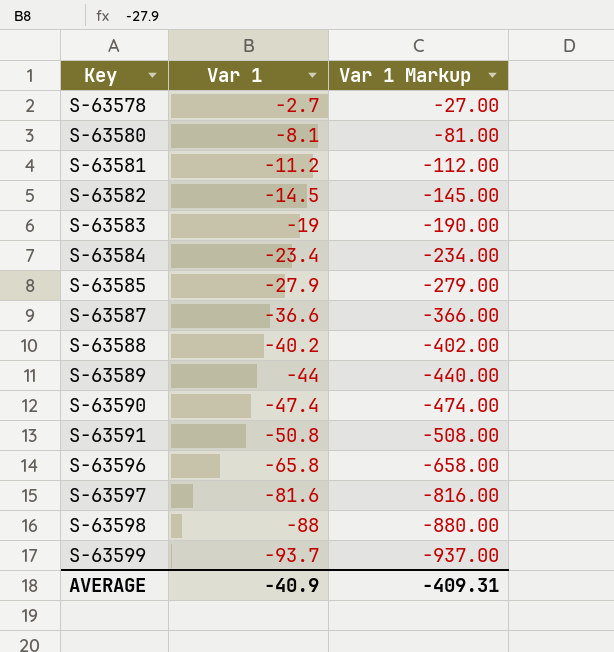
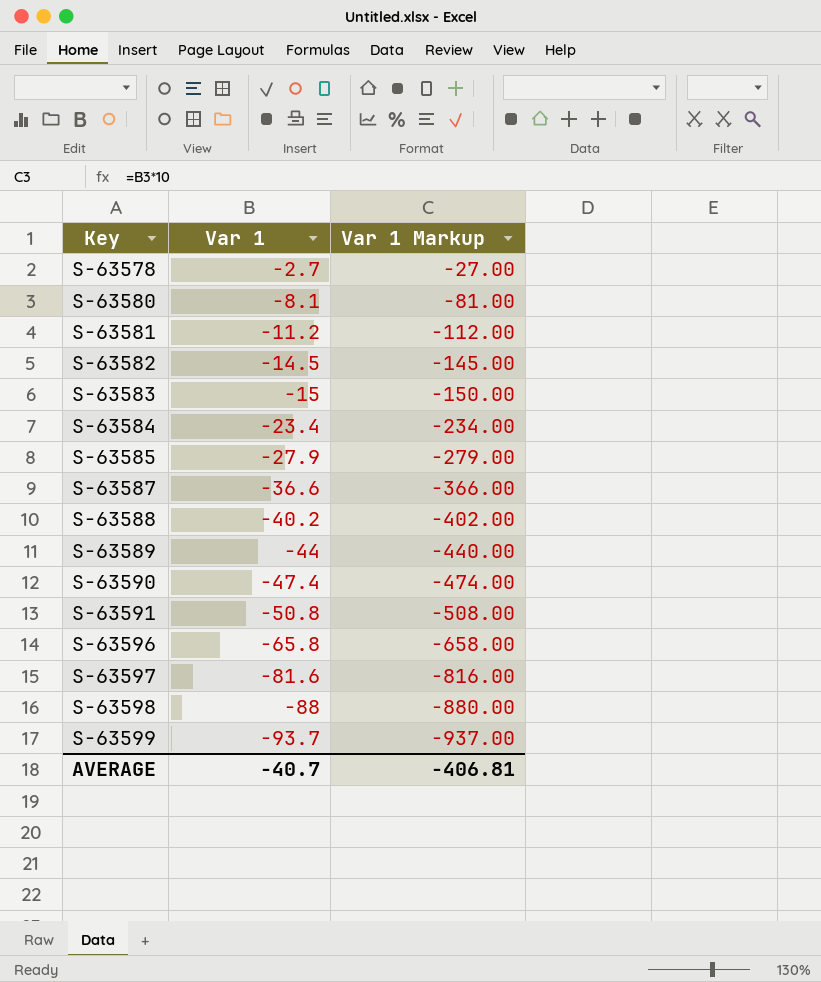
S-63583 | Var 1: -19 -> -15
S-63583 | Var 1 Markup: -190.00 -> -150.00
AVERAGE | Var 1: -40.9 -> -40.7
AVERAGE | Var 1 Markup: -409.31 -> -406.81

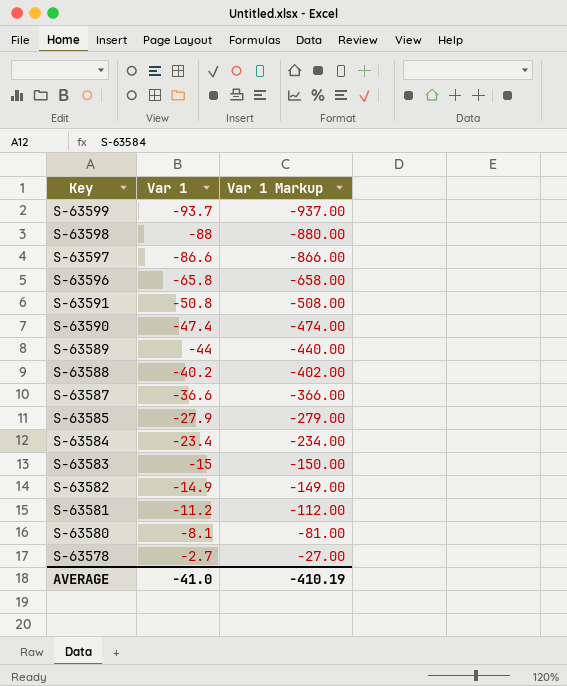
row order: Key ascending -> Key descending
S-63597 | Var 1: -81.6 -> -86.6
S-63597 | Var 1 Markup: -816.00 -> -866.00
S-63582 | Var 1: -14.5 -> -14.9
S-63582 | Var 1 Markup: -145.00 -> -149.00
AVERAGE | Var 1: -40.7 -> -41.0
AVERAGE | Var 1 Markup: -406.81 -> -410.19

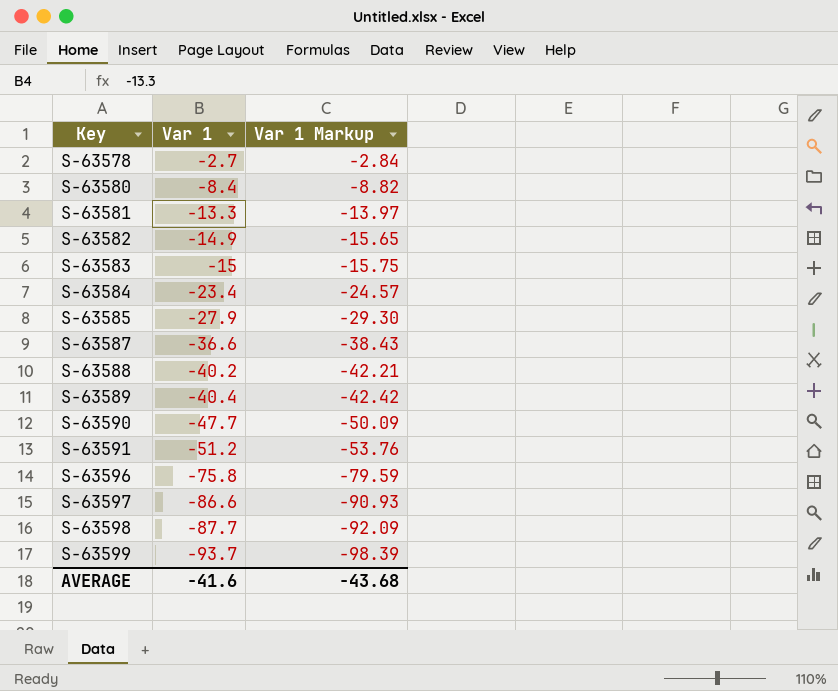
row order: Key descending -> Key ascending
column Var 1 Markup | formula: [Var 1] * 10 -> [Var 1] * 1.05
S-63580 | Var 1: -8.1 -> -8.4
S-63581 | Var 1: -11.2 -> -13.3
S-63589 | Var 1: -44 -> -40.4
S-63590 | Var 1: -47.4 -> -47.7
S-63591 | Var 1: -50.8 -> -51.2
S-63596 | Var 1: -65.8 -> -75.8
S-63598 | Var 1: -88 -> -87.7
AVERAGE | Var 1: -41.0 -> -41.6
AVERAGE | Var 1 Markup: -410.19 -> -43.68

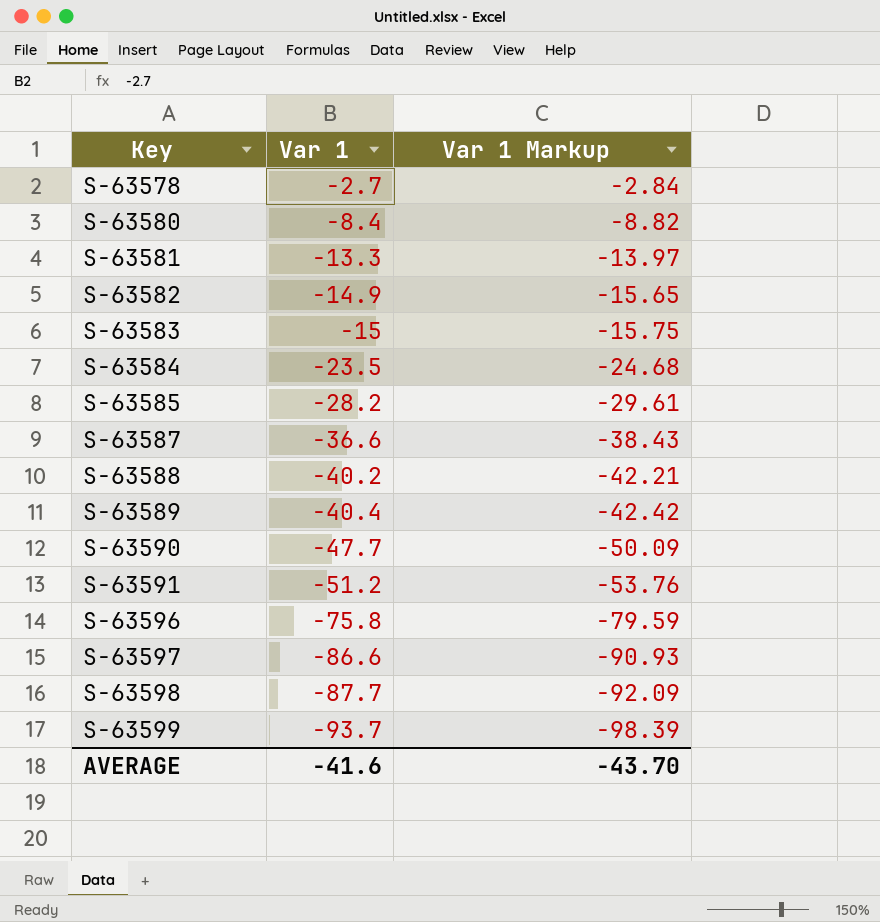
S-63584 | Var 1: -23.4 -> -23.5
S-63584 | Var 1 Markup: -24.57 -> -24.68
S-63585 | Var 1: -27.9 -> -28.2
S-63585 | Var 1 Markup: -29.30 -> -29.61
AVERAGE | Var 1 Markup: -43.68 -> -43.70

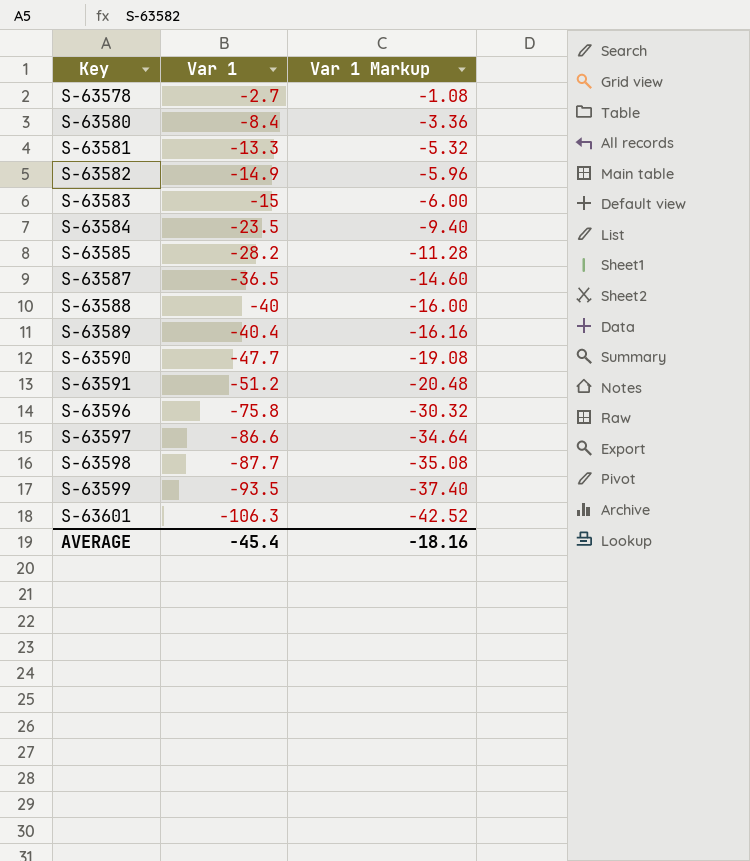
column Var 1 Markup | formula: [Var 1] * 1.05 -> [Var 1] * 0.4
S-63587 | Var 1: -36.6 -> -36.5
S-63588 | Var 1: -40.2 -> -40
S-63599 | Var 1: -93.7 -> -93.5
row S-63601: none -> -106.3 | -42.52
AVERAGE | Var 1: -41.6 -> -45.4
AVERAGE | Var 1 Markup: -43.70 -> -18.16

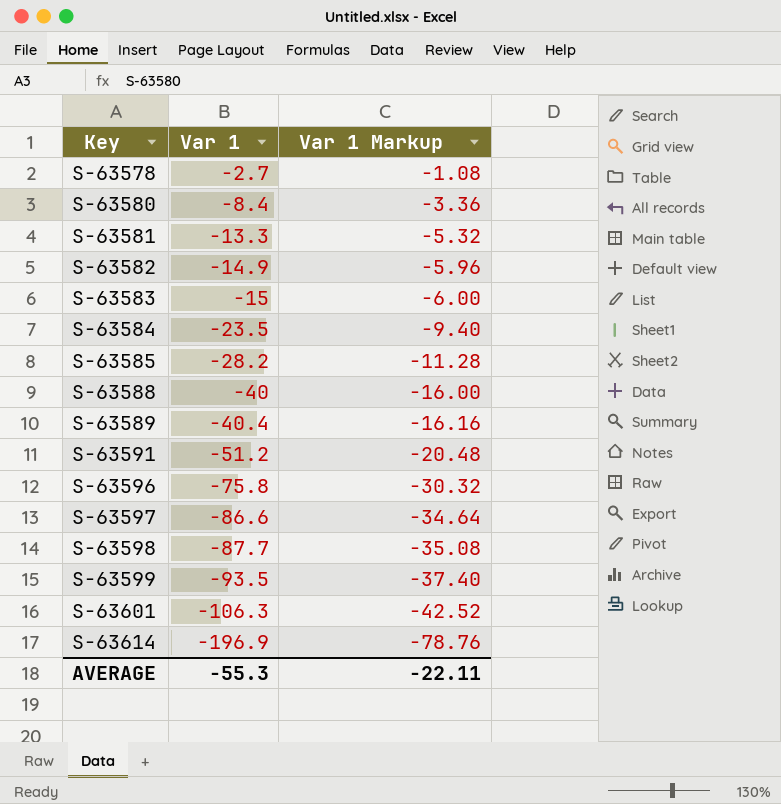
row S-63587: -36.5 | -14.60 -> none
row S-63590: -47.7 | -19.08 -> none
row S-63614: none -> -196.9 | -78.76
AVERAGE | Var 1: -45.4 -> -55.3
AVERAGE | Var 1 Markup: -18.16 -> -22.11

